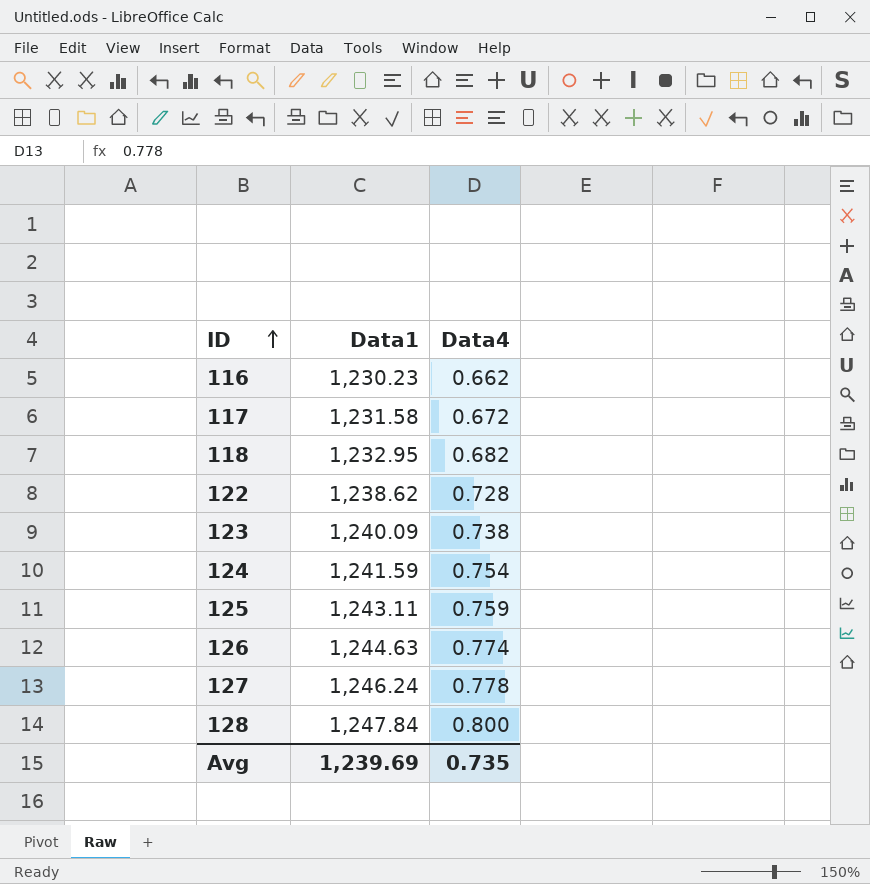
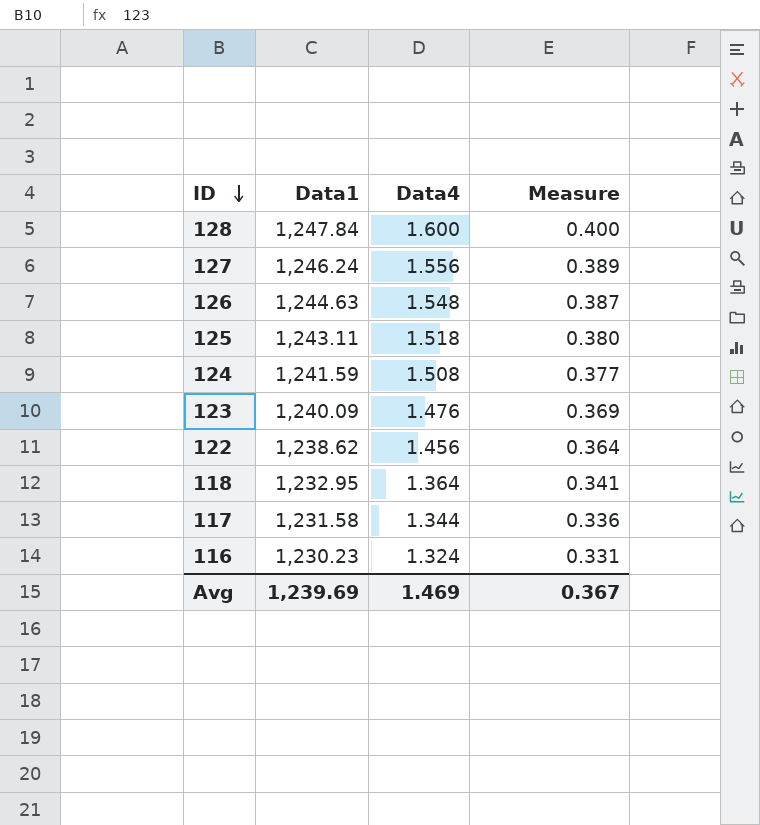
row order: ID ascending -> ID descending
column Measure | formula: none -> [Data4] * 0.25
128 | Data4: 0.800 -> 1.600
127 | Data4: 0.778 -> 1.556
126 | Data4: 0.774 -> 1.548
125 | Data4: 0.759 -> 1.518
124 | Data4: 0.754 -> 1.508
123 | Data4: 0.738 -> 1.476
122 | Data4: 0.728 -> 1.456
118 | Data4: 0.682 -> 1.364
117 | Data4: 0.672 -> 1.344
116 | Data4: 0.662 -> 1.324
Avg | Data4: 0.735 -> 1.469

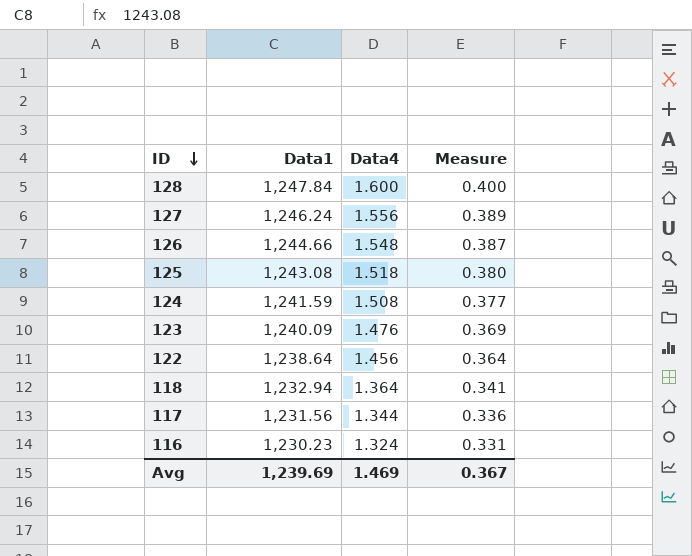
126 | Data1: 1,244.63 -> 1,244.66
125 | Data1: 1,243.11 -> 1,243.08
122 | Data1: 1,238.62 -> 1,238.64
118 | Data1: 1,232.95 -> 1,232.94
117 | Data1: 1,231.58 -> 1,231.56

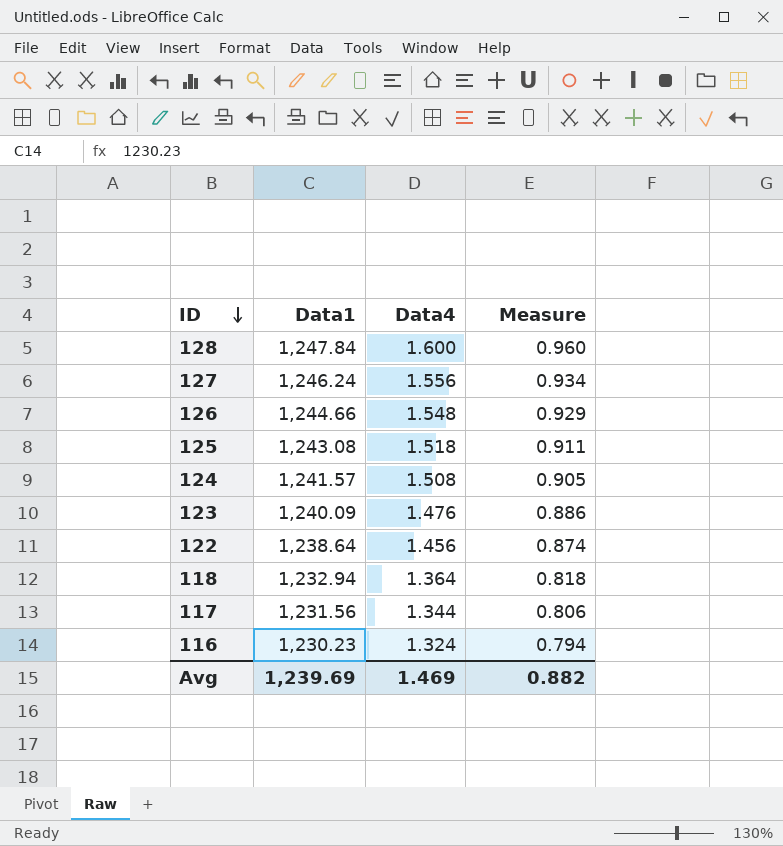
column Measure | formula: [Data4] * 0.25 -> [Data4] * 0.6
124 | Data1: 1,241.59 -> 1,241.57
Avg | Measure: 0.367 -> 0.882

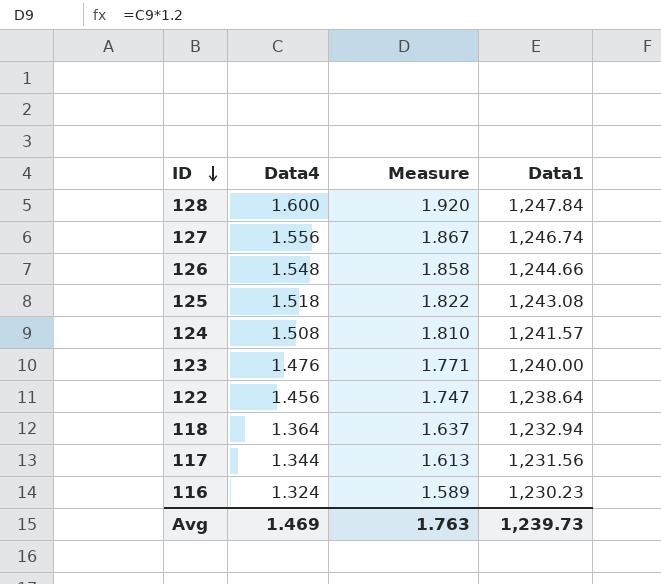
column Measure | formula: [Data4] * 0.6 -> [Data4] * 1.2
column Data1 | position: 2 -> 4
127 | Data1: 1,246.24 -> 1,246.74
123 | Data1: 1,240.09 -> 1,240.00
Avg | Measure: 0.882 -> 1.763
Avg | Data1: 1,239.69 -> 1,239.73

